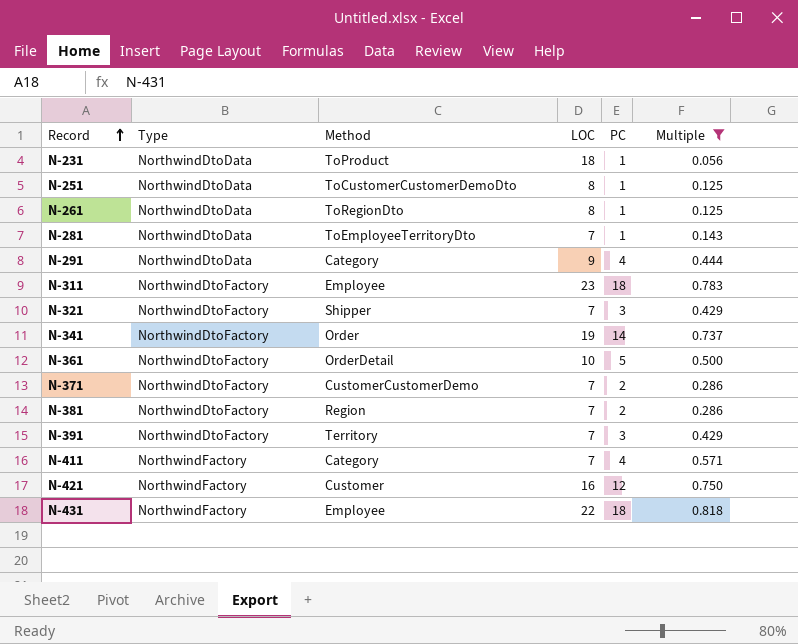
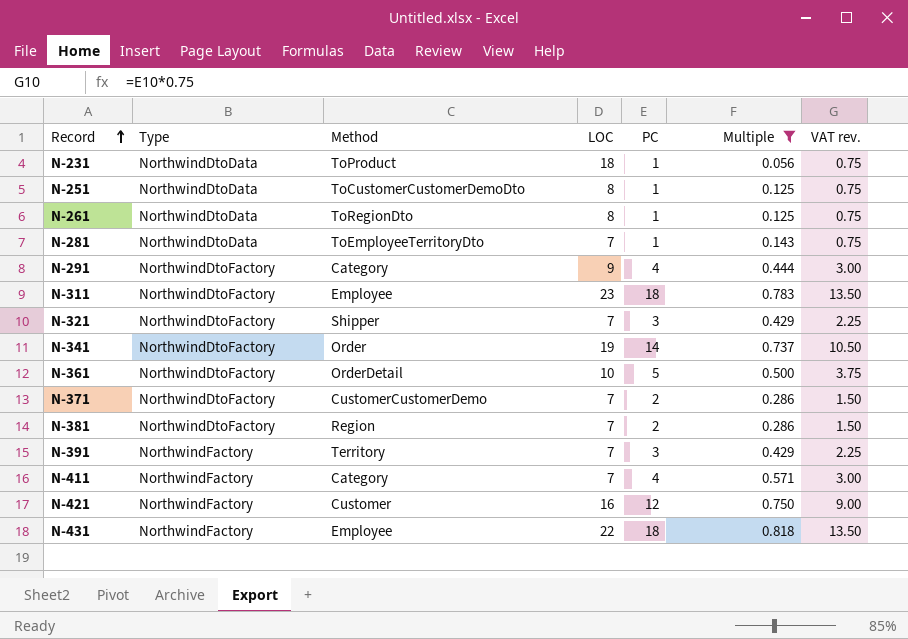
column VAT rev. | formula: none -> [PC] * 0.75
N-291 | Type: NorthwindDtoData -> NorthwindDtoFactory
N-391 | Type: NorthwindDtoFactory -> NorthwindFactory

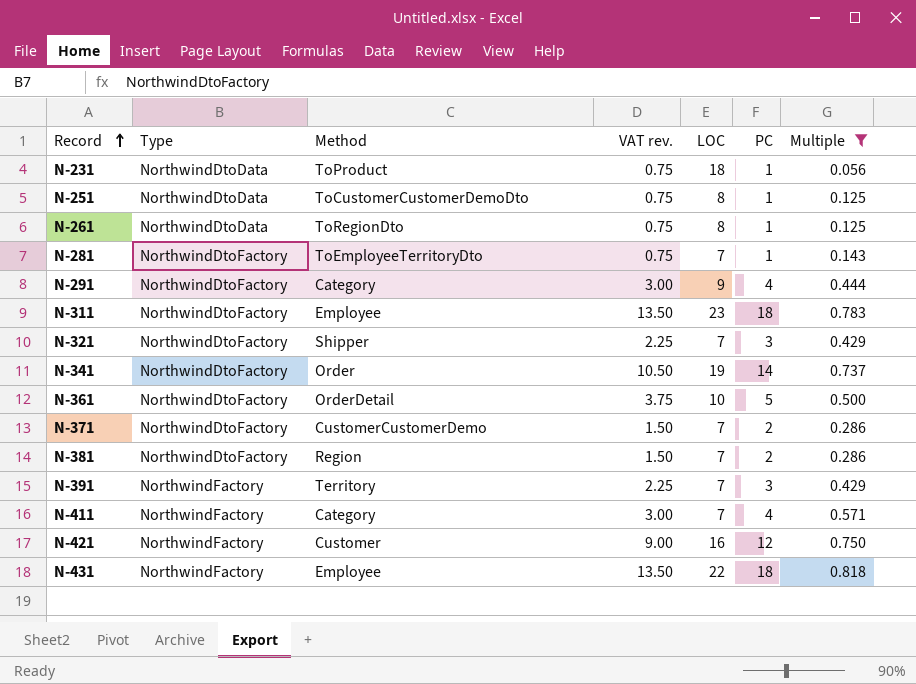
column VAT rev. | position: 7 -> 4
N-281 | Type: NorthwindDtoData -> NorthwindDtoFactory

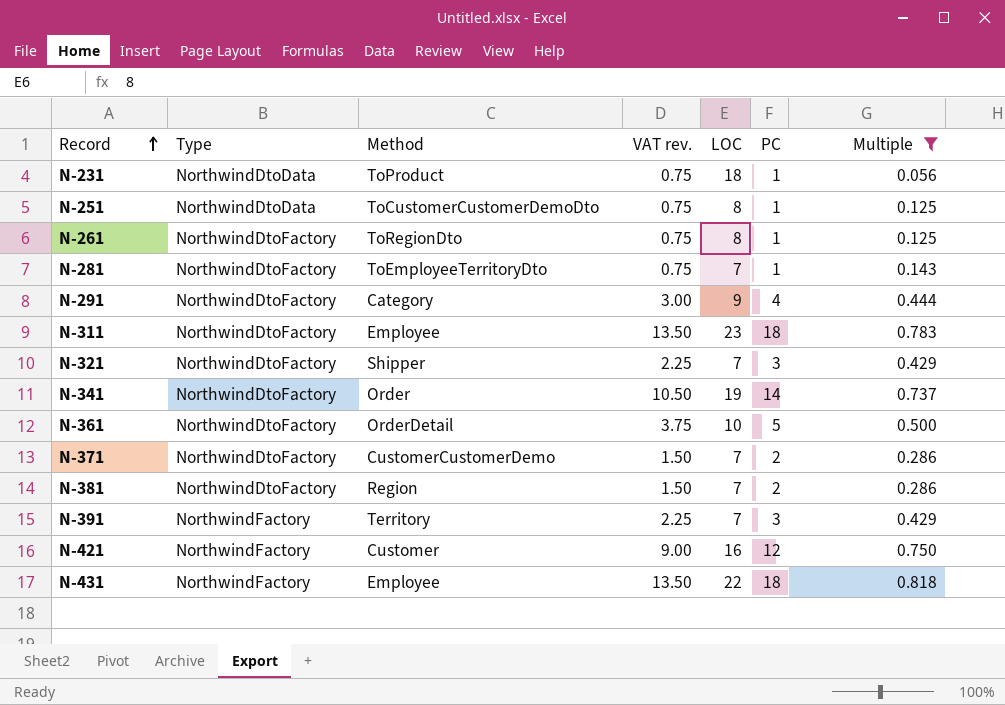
row N-411: NorthwindFactory | Category | 3.00 | 7 | 4 | 0.571 -> none
N-261 | Type: NorthwindDtoData -> NorthwindDtoFactory

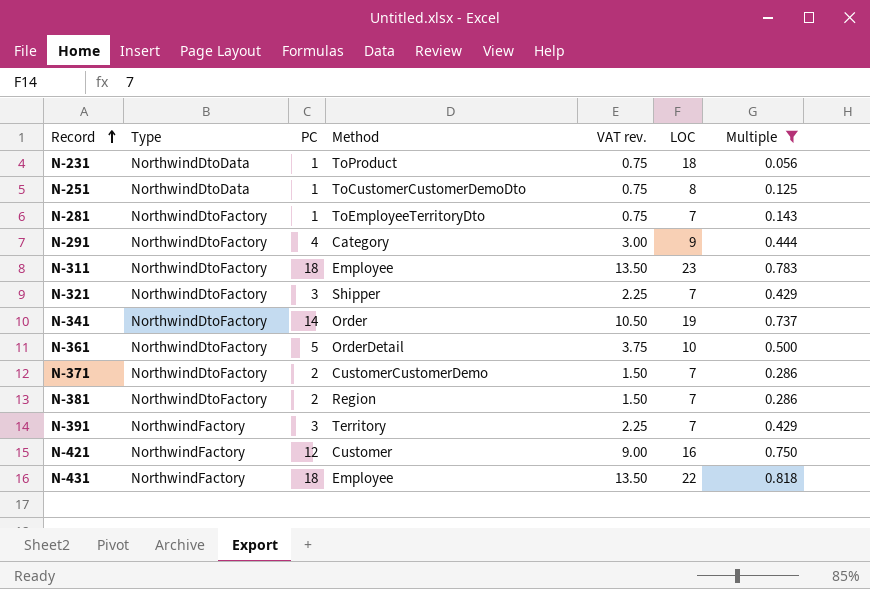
column PC | position: 6 -> 3
row N-261: NorthwindDtoFactory | ToRegionDto | 0.75 | 8 | 1 | 0.125 -> none

